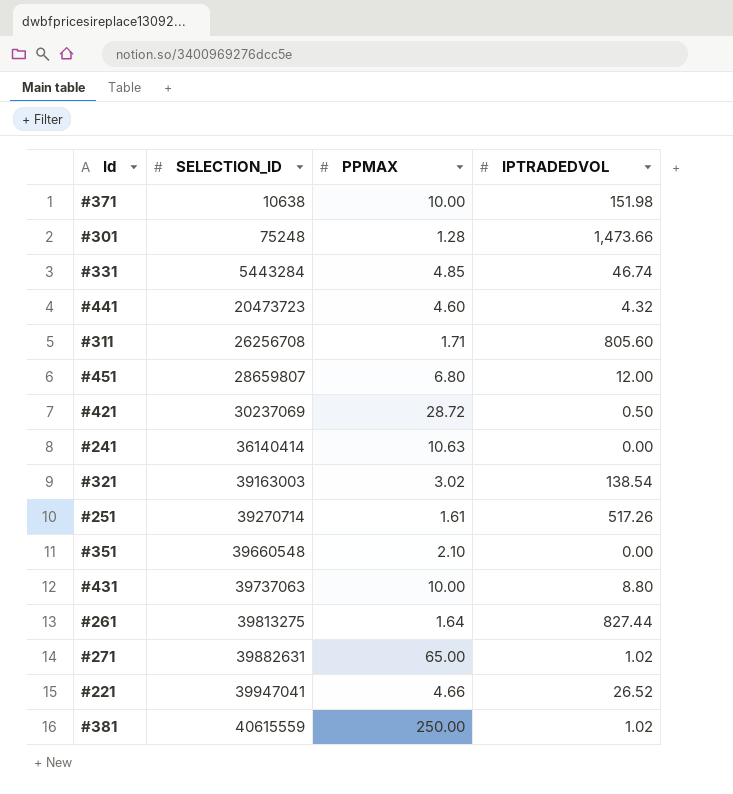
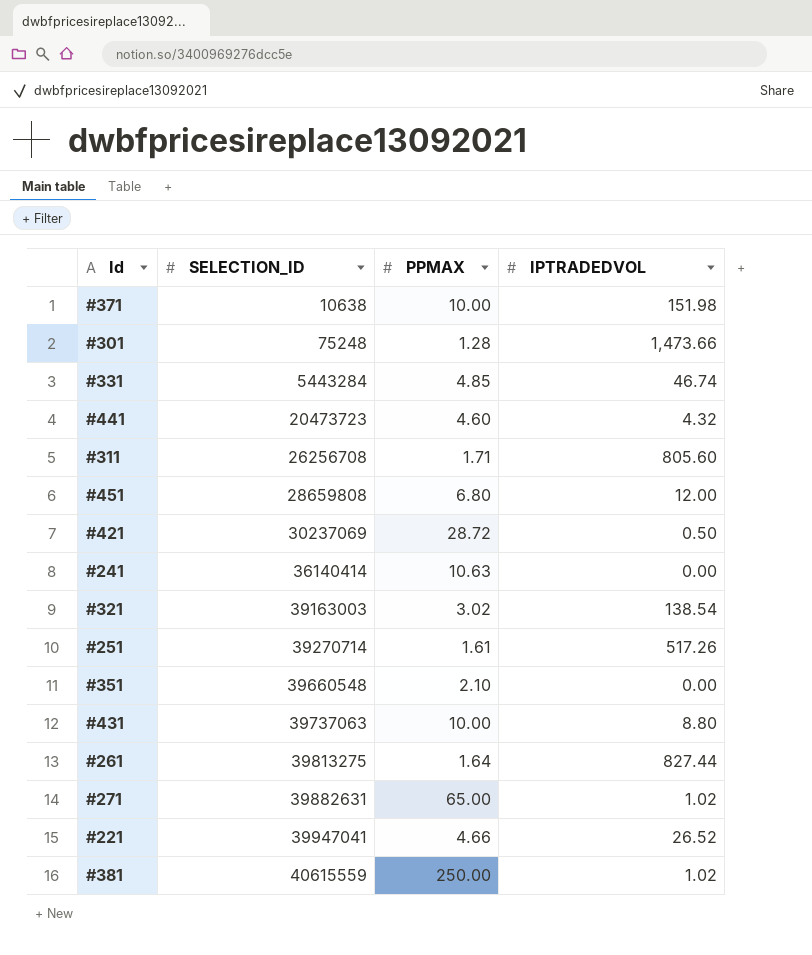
#451 | SELECTION_ID: 28659807 -> 28659808

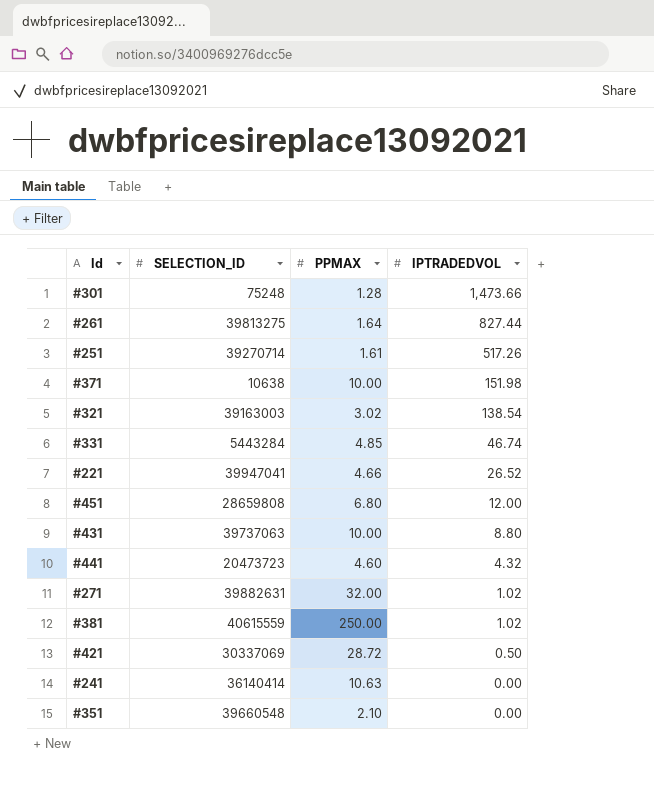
row order: SELECTION_ID ascending -> IPTRADEDVOL descending
row #311: 26256708 | 1.71 | 805.60 -> none
#271 | PPMAX: 65.00 -> 32.00
#421 | SELECTION_ID: 30237069 -> 30337069

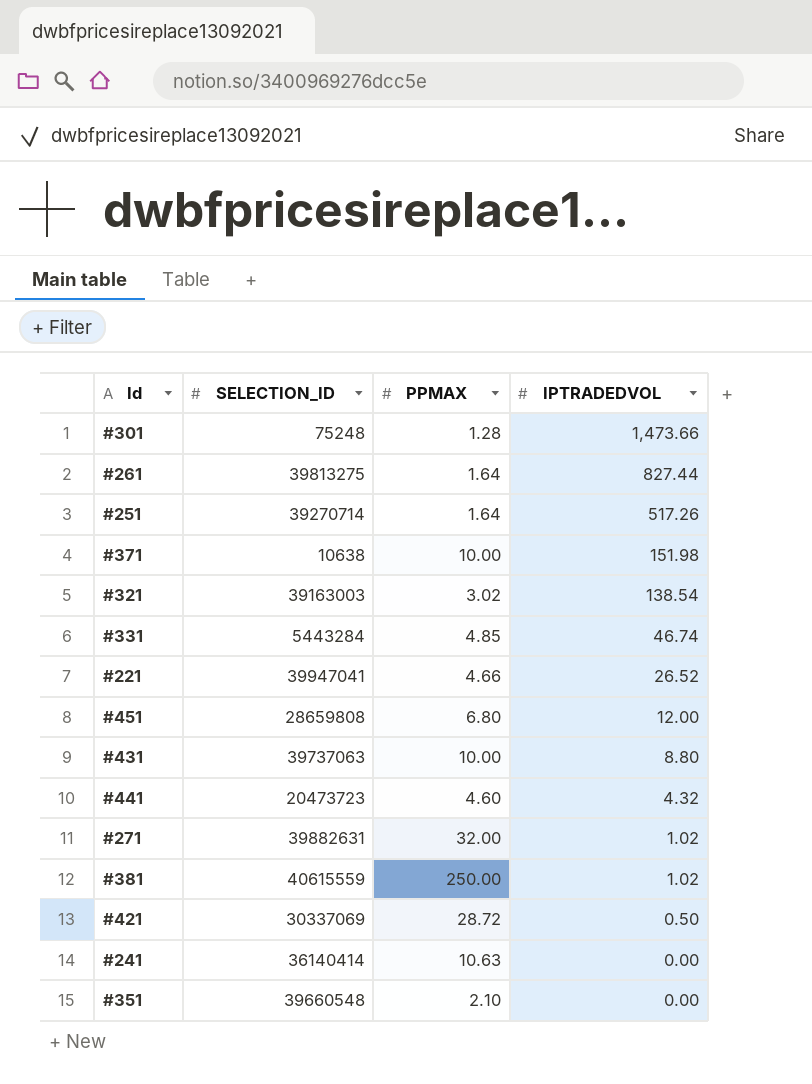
#251 | PPMAX: 1.61 -> 1.64

